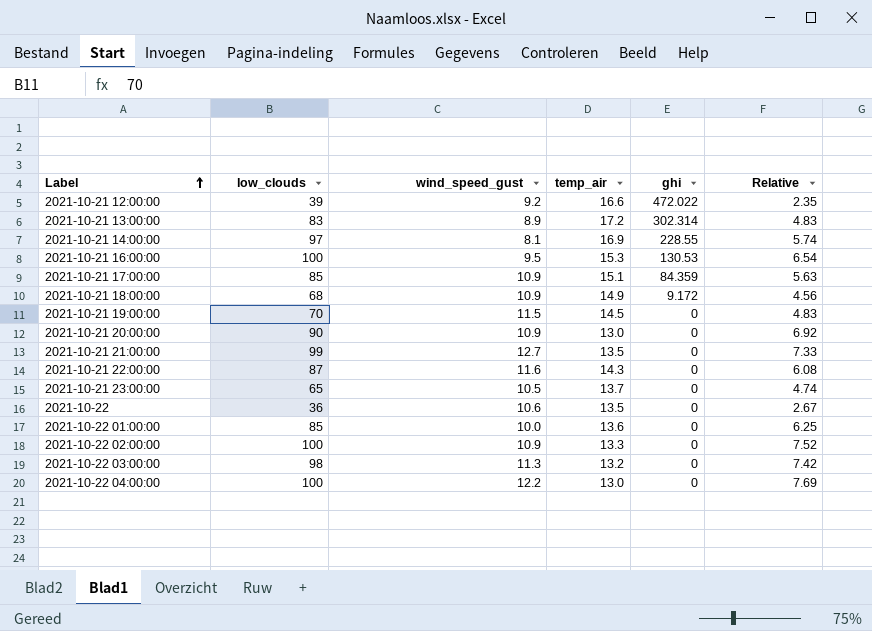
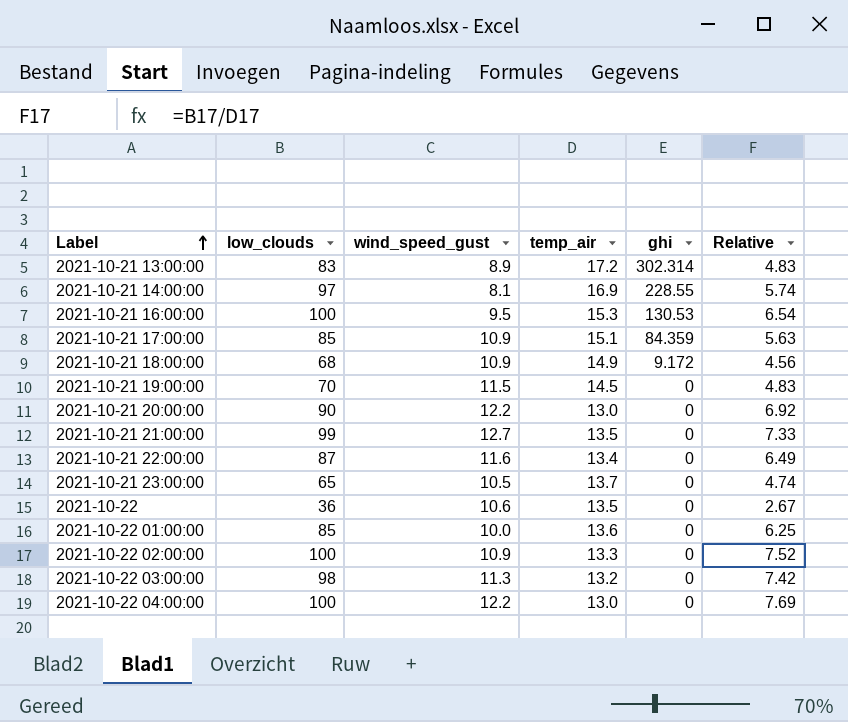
row 2021-10-21 12:00:00: 39 | 9.2 | 16.6 | 472.022 | 2.35 -> none
2021-10-21 20:00:00 | wind_speed_gust: 10.9 -> 12.2
2021-10-21 22:00:00 | temp_air: 14.3 -> 13.4
2021-10-21 22:00:00 | Relative: 6.08 -> 6.49

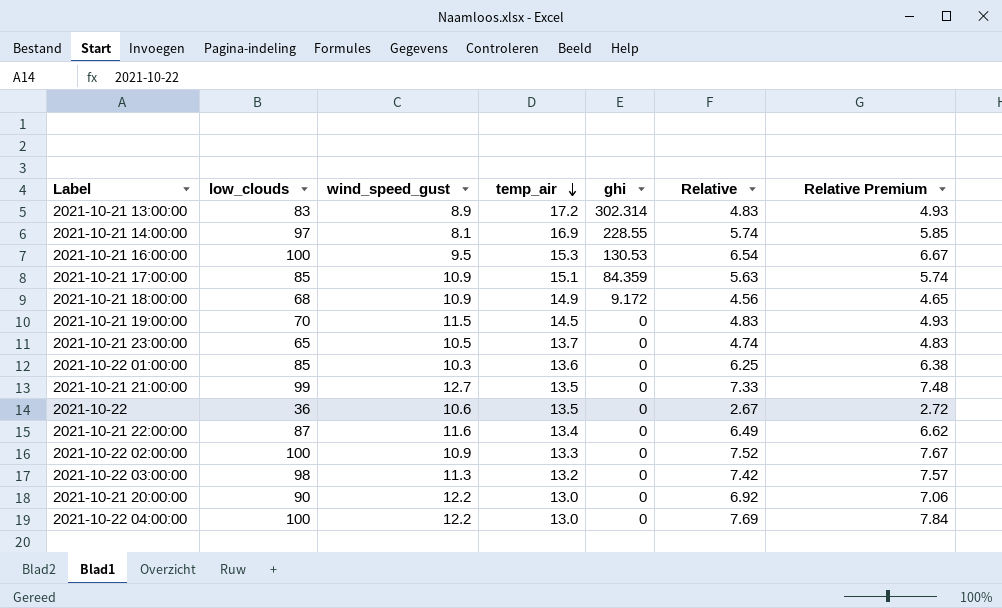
row order: Label ascending -> temp_air descending
column Relative Premium | formula: none -> [Relative] * 1.02
2021-10-22 01:00:00 | wind_speed_gust: 10.0 -> 10.3

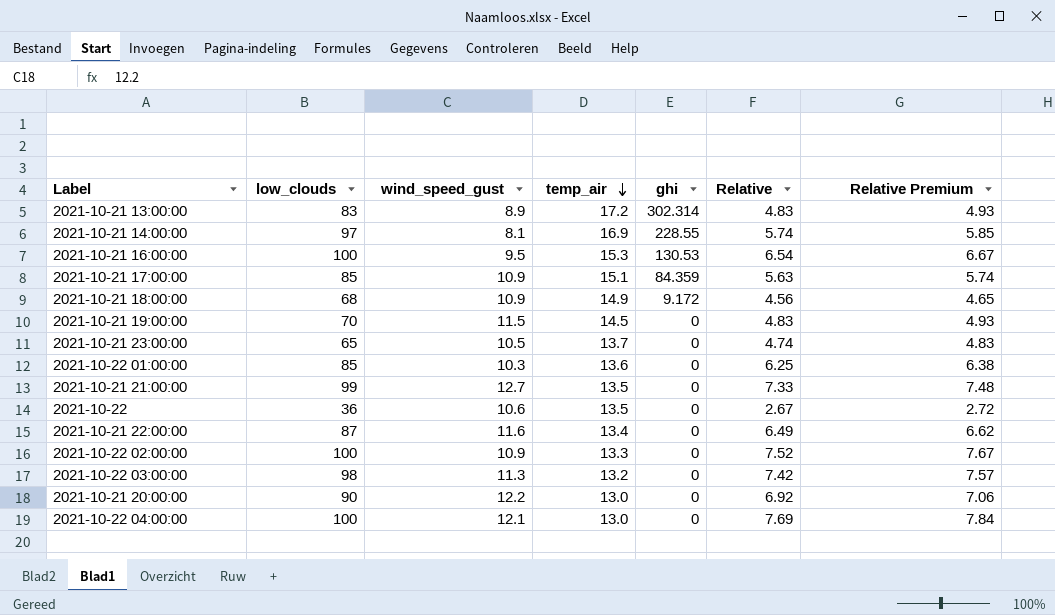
2021-10-22 04:00:00 | wind_speed_gust: 12.2 -> 12.1

